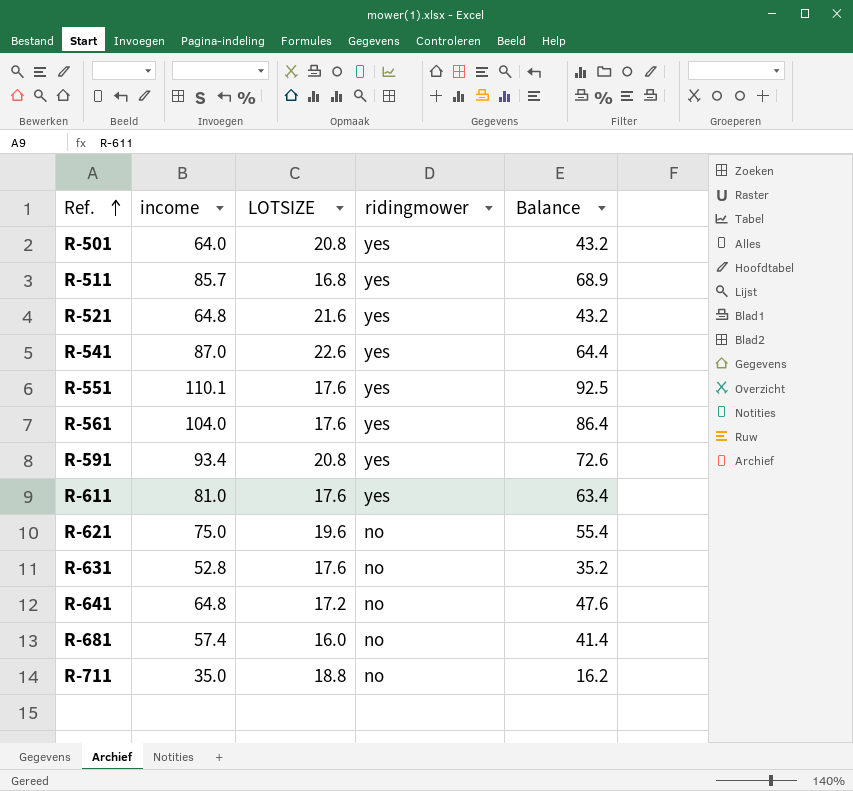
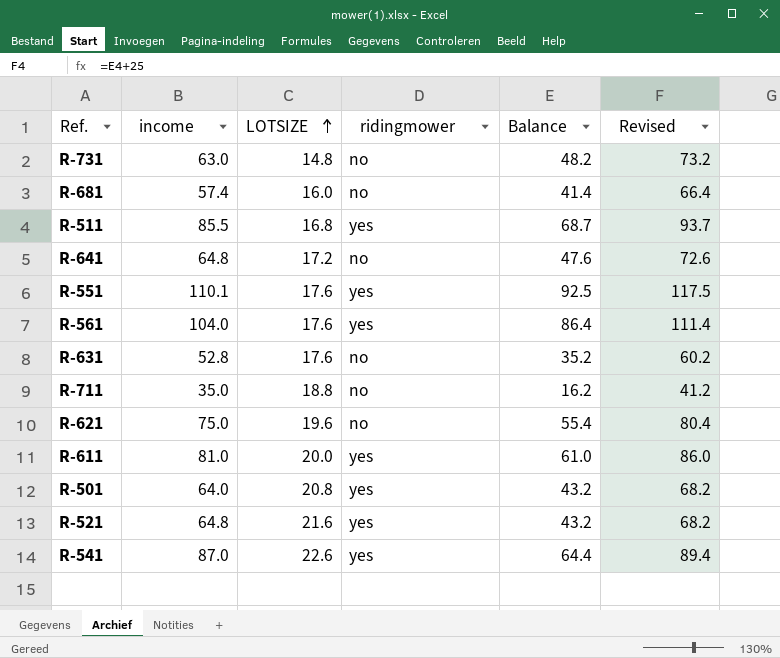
row order: Ref. ascending -> LOTSIZE ascending
column Revised | formula: none -> [Balance] + 25
row R-591: 93.4 | 20.8 | yes | 72.6 -> none
row R-731: none -> 63.0 | 14.8 | no | 48.2 | 73.2
R-511 | income: 85.7 -> 85.5
R-511 | Balance: 68.9 -> 68.7
R-611 | LOTSIZE: 17.6 -> 20.0
R-611 | Balance: 63.4 -> 61.0

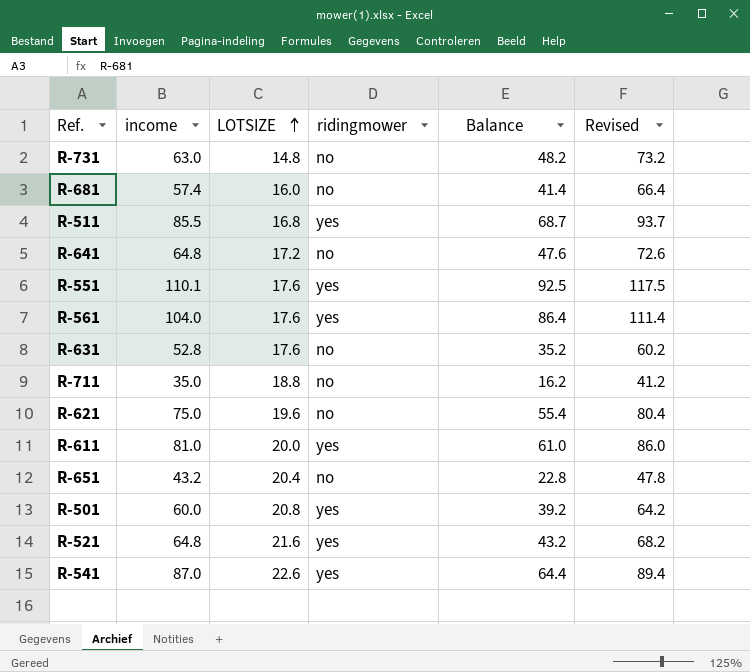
row R-651: none -> 43.2 | 20.4 | no | 22.8 | 47.8
R-501 | income: 64.0 -> 60.0
R-501 | Balance: 43.2 -> 39.2
R-501 | Revised: 68.2 -> 64.2

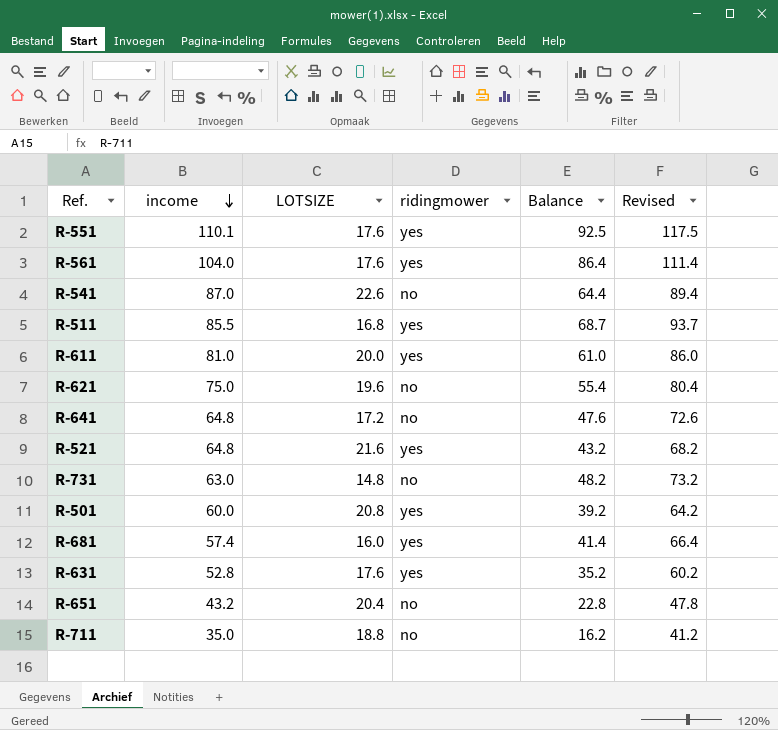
row order: LOTSIZE ascending -> income descending
R-541 | ridingmower: yes -> no
R-681 | ridingmower: no -> yes
R-631 | ridingmower: no -> yes

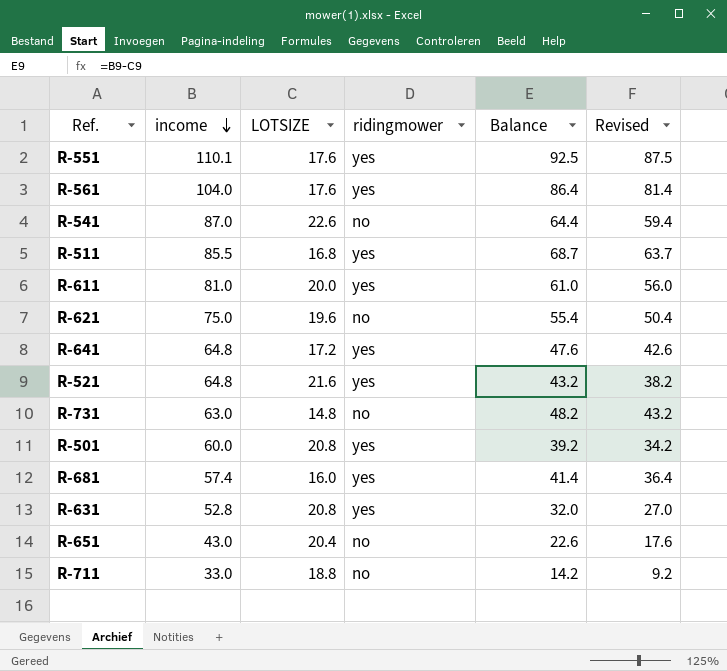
column Revised | formula: [Balance] + 25 -> [Balance] - 5
R-641 | ridingmower: no -> yes
R-631 | LOTSIZE: 17.6 -> 20.8
R-631 | Balance: 35.2 -> 32.0
R-651 | income: 43.2 -> 43.0
R-651 | Balance: 22.8 -> 22.6
R-711 | income: 35.0 -> 33.0
R-711 | Balance: 16.2 -> 14.2

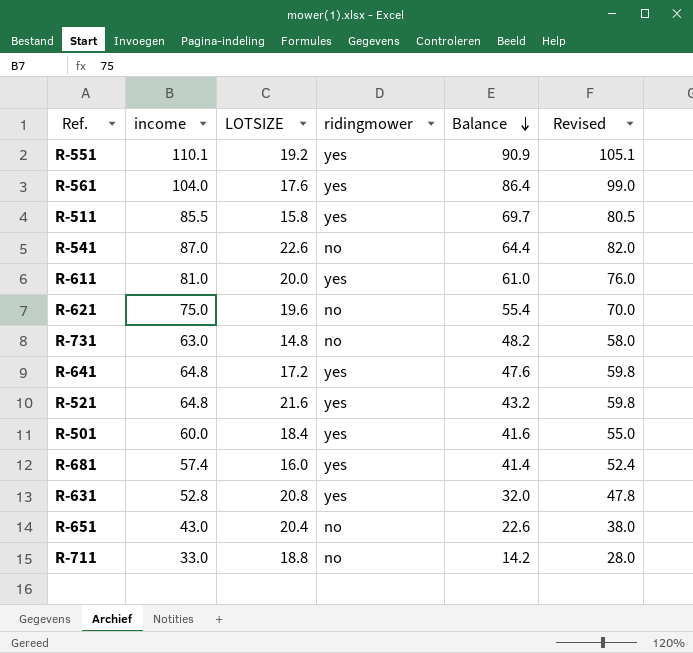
row order: income descending -> Balance descending
column Revised | formula: [Balance] - 5 -> [income] - 5
R-551 | LOTSIZE: 17.6 -> 19.2
R-551 | Balance: 92.5 -> 90.9
R-511 | LOTSIZE: 16.8 -> 15.8
R-511 | Balance: 68.7 -> 69.7
R-501 | LOTSIZE: 20.8 -> 18.4
R-501 | Balance: 39.2 -> 41.6

